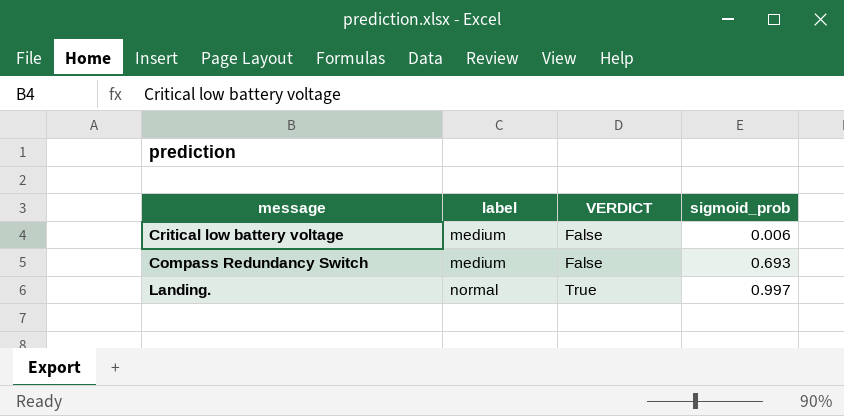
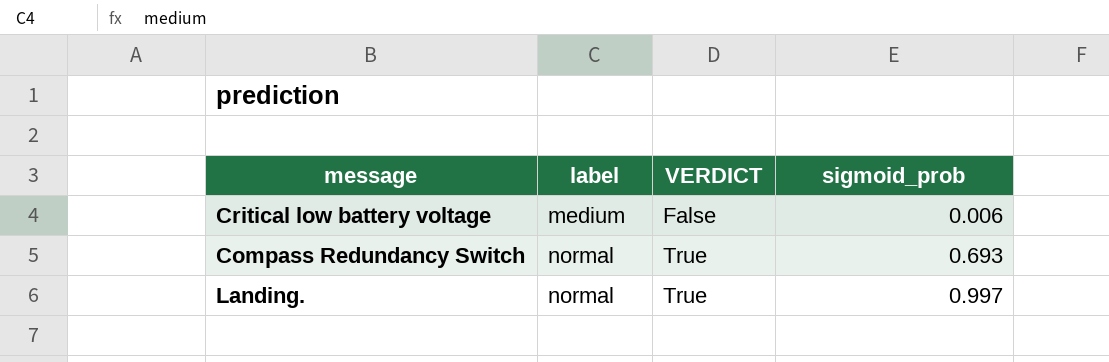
Compass Redundancy Switch | label: medium -> normal
Compass Redundancy Switch | VERDICT: False -> True

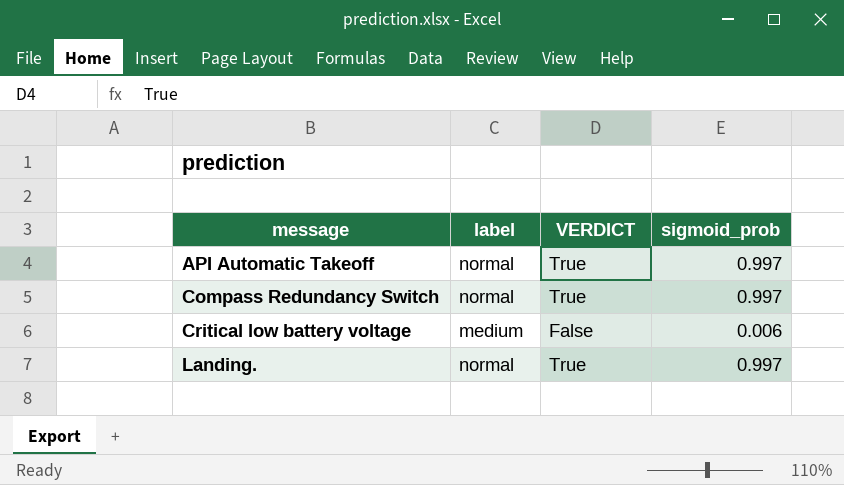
row order: label ascending -> message ascending
row API Automatic Takeoff: none -> normal | True | 0.997
Compass Redundancy Switch | sigmoid_prob: 0.693 -> 0.997

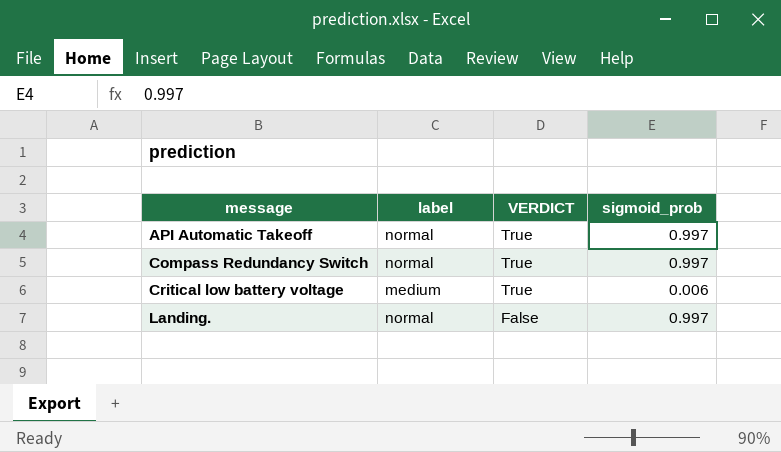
Critical low battery voltage | VERDICT: False -> True
Landing. | VERDICT: True -> False

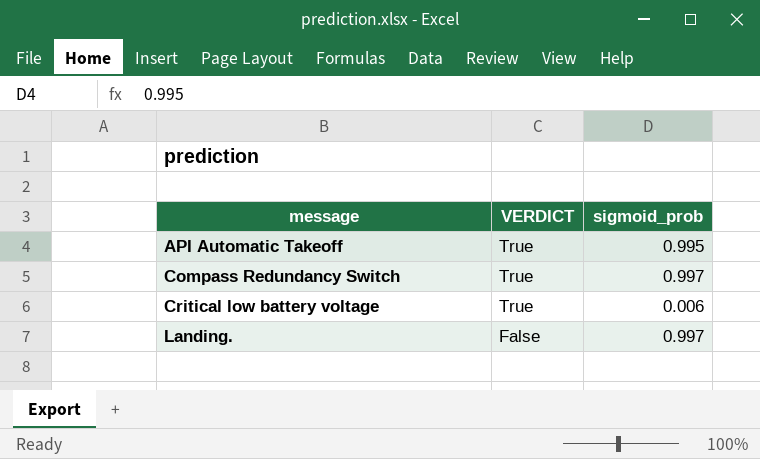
column label | position: 2 -> none
API Automatic Takeoff | sigmoid_prob: 0.997 -> 0.995

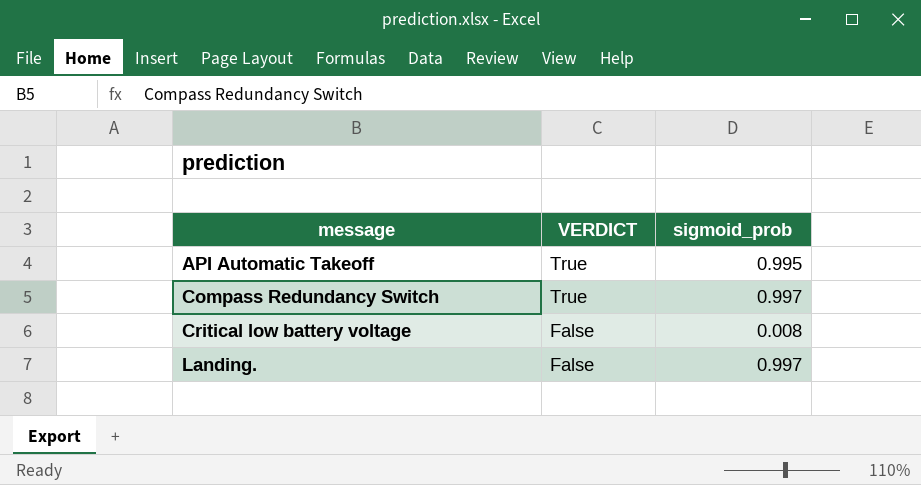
Critical low battery voltage | VERDICT: True -> False
Critical low battery voltage | sigmoid_prob: 0.006 -> 0.008

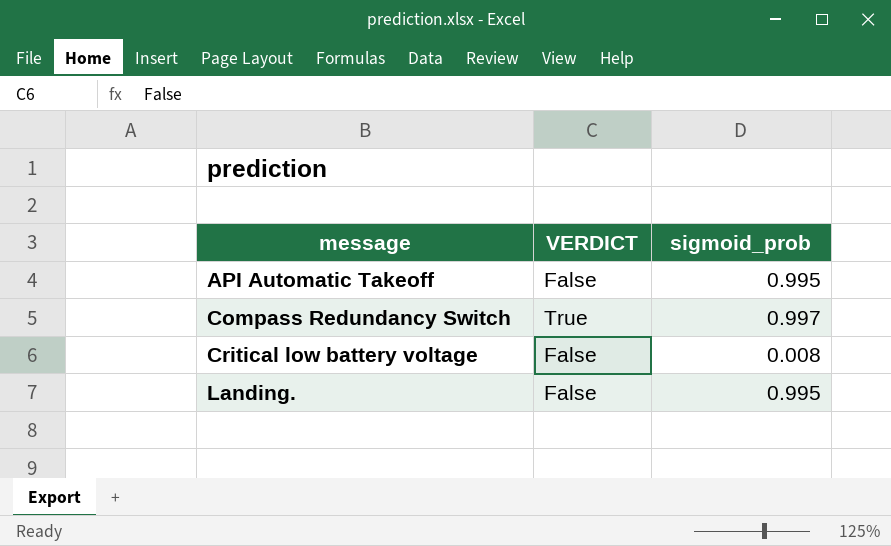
API Automatic Takeoff | VERDICT: True -> False
Landing. | sigmoid_prob: 0.997 -> 0.995

